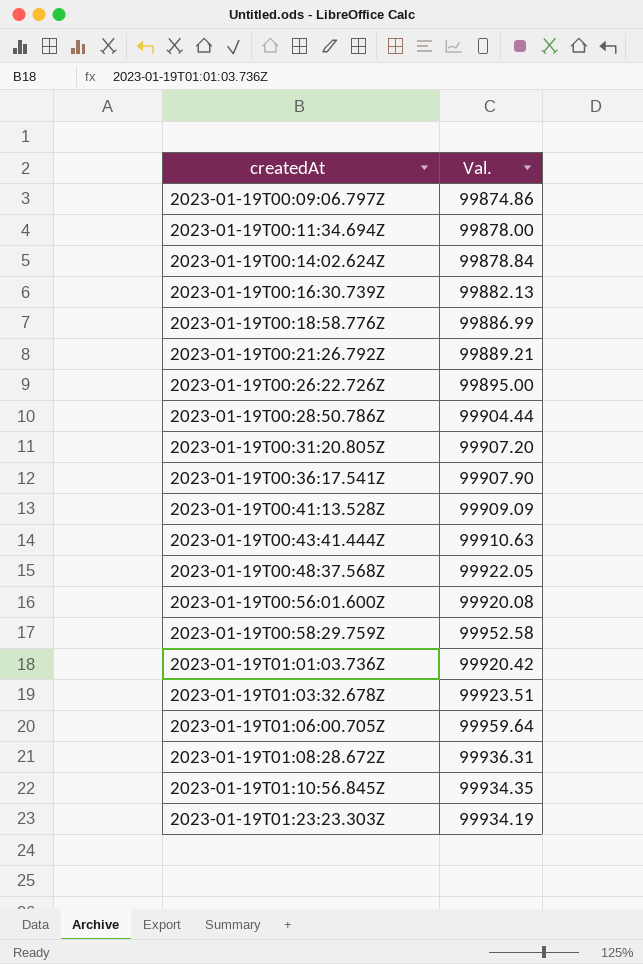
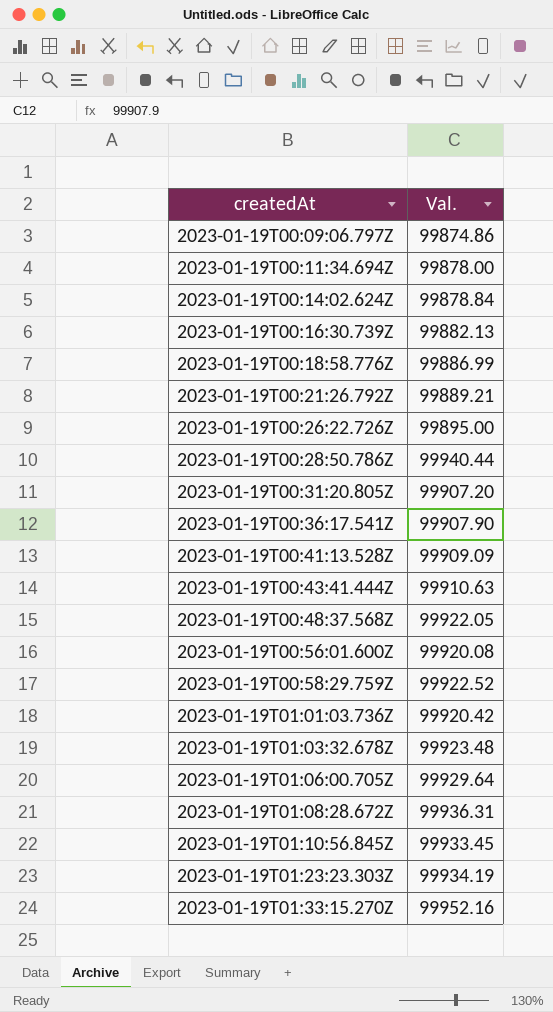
2023-01-19T00:28:50.786Z | Val.: 99904.44 -> 99940.44
2023-01-19T00:58:29.759Z | Val.: 99952.58 -> 99922.52
2023-01-19T01:03:32.678Z | Val.: 99923.51 -> 99923.48
2023-01-19T01:06:00.705Z | Val.: 99959.64 -> 99929.64
2023-01-19T01:10:56.845Z | Val.: 99934.35 -> 99933.45
row 2023-01-19T01:33:15.270Z: none -> 99952.16

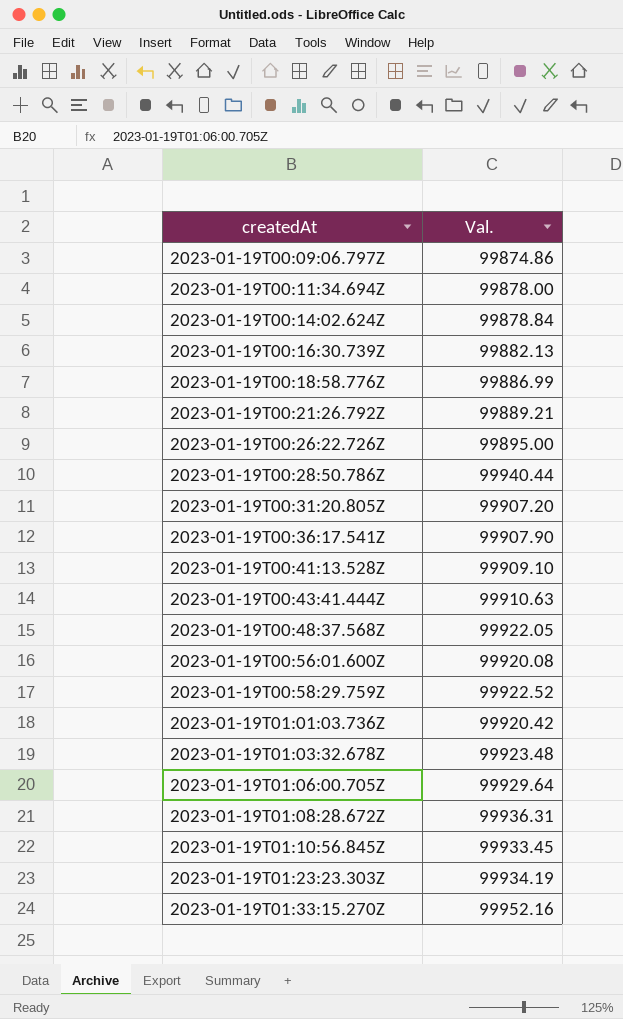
2023-01-19T00:41:13.528Z | Val.: 99909.09 -> 99909.10

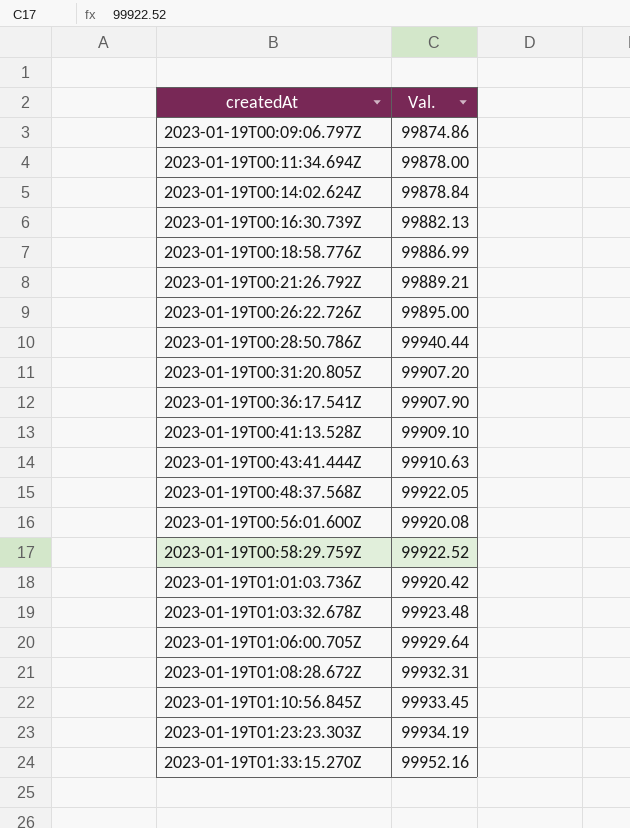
2023-01-19T01:08:28.672Z | Val.: 99936.31 -> 99932.31

